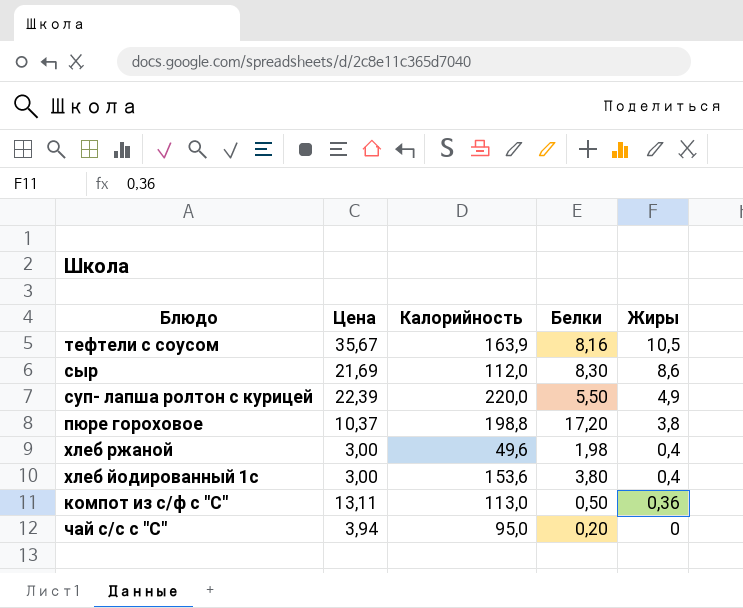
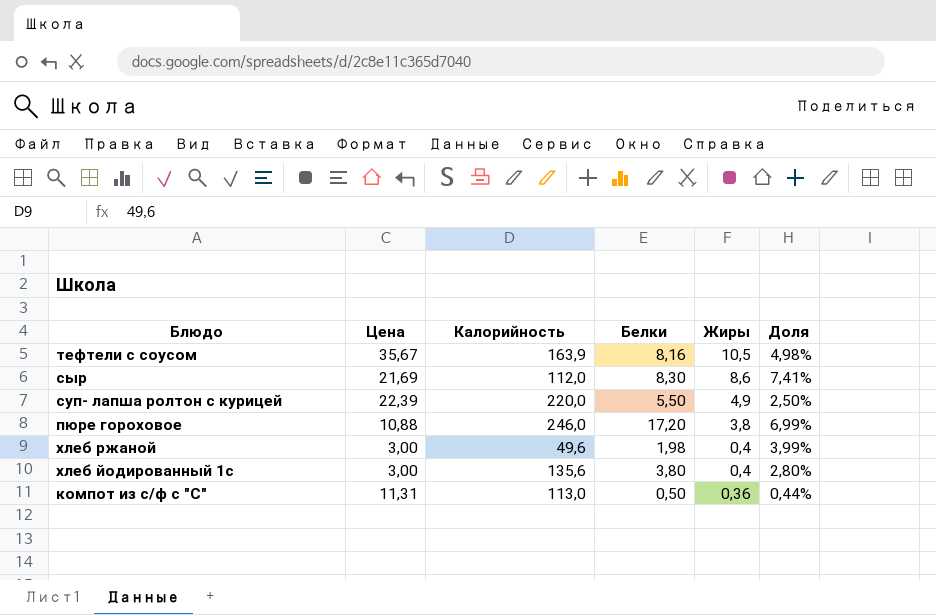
column Доля | formula: none -> [Белки] / [Калорийность]
row чай с/с с "С": 3,94 | 95,0 | 0,20 | 0 -> none
пюре гороховое | Цена: 10,37 -> 10,88
пюре гороховое | Калорийность: 198,8 -> 246,0
хлеб йодированный 1с | Калорийность: 153,6 -> 135,6
компот из с/ф с "С" | Цена: 13,11 -> 11,31

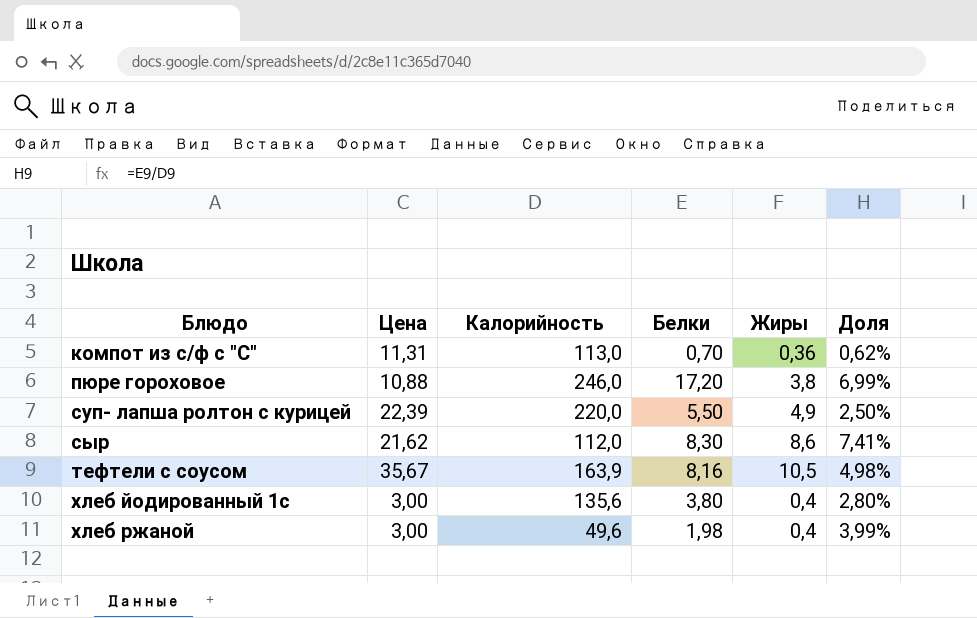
row order: Жиры descending -> Блюдо ascending
компот из с/ф с "С" | Белки: 0,50 -> 0,70
компот из с/ф с "С" | Доля: 0,44% -> 0,62%
сыр | Цена: 21,69 -> 21,62

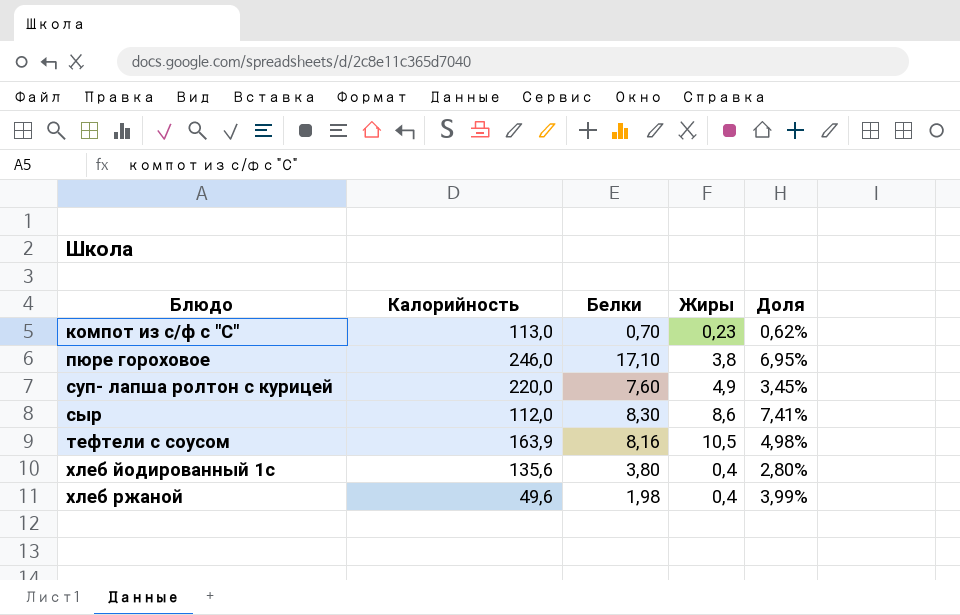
column Цена | position: 2 -> none
компот из с/ф с "С" | Жиры: 0,36 -> 0,23
пюре гороховое | Белки: 17,20 -> 17,10
пюре гороховое | Доля: 6,99% -> 6,95%
суп- лапша ролтон с курицей | Белки: 5,50 -> 7,60
суп- лапша ролтон с курицей | Доля: 2,50% -> 3,45%

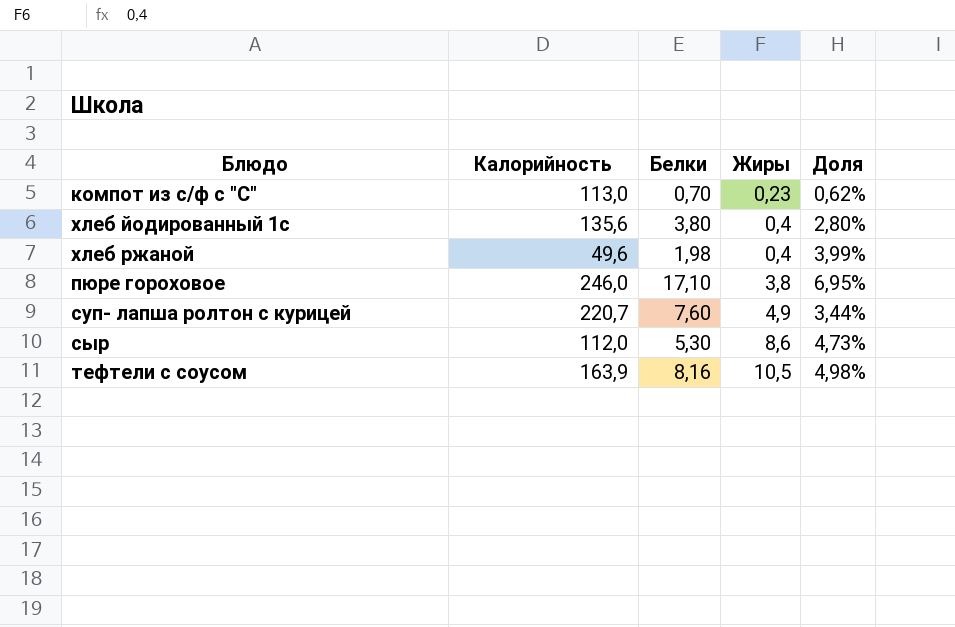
row order: Блюдо ascending -> Жиры ascending
суп- лапша ролтон с курицей | Калорийность: 220,0 -> 220,7
суп- лапша ролтон с курицей | Доля: 3,45% -> 3,44%
сыр | Белки: 8,30 -> 5,30
сыр | Доля: 7,41% -> 4,73%

